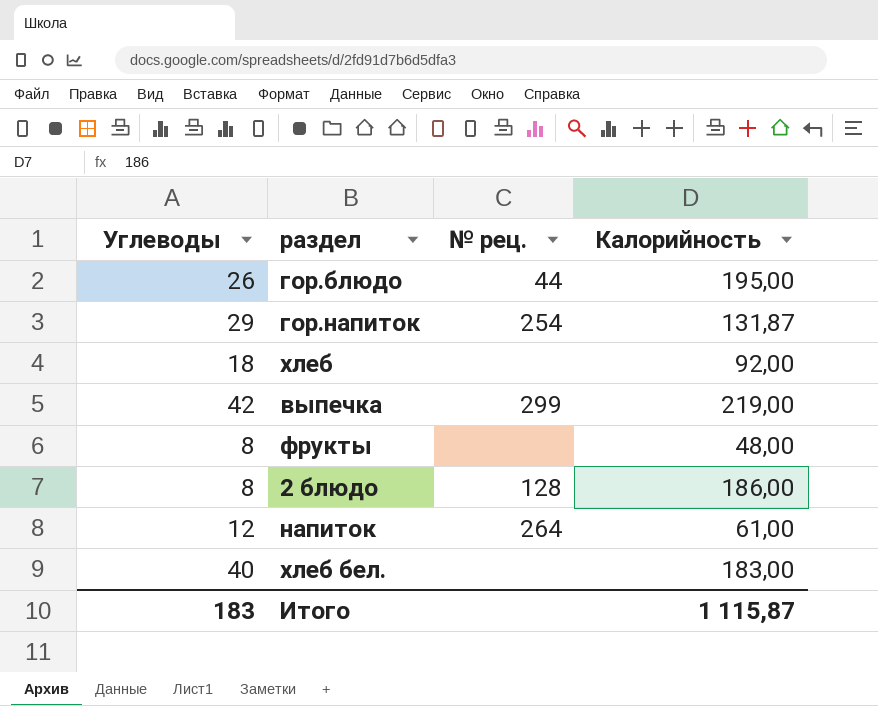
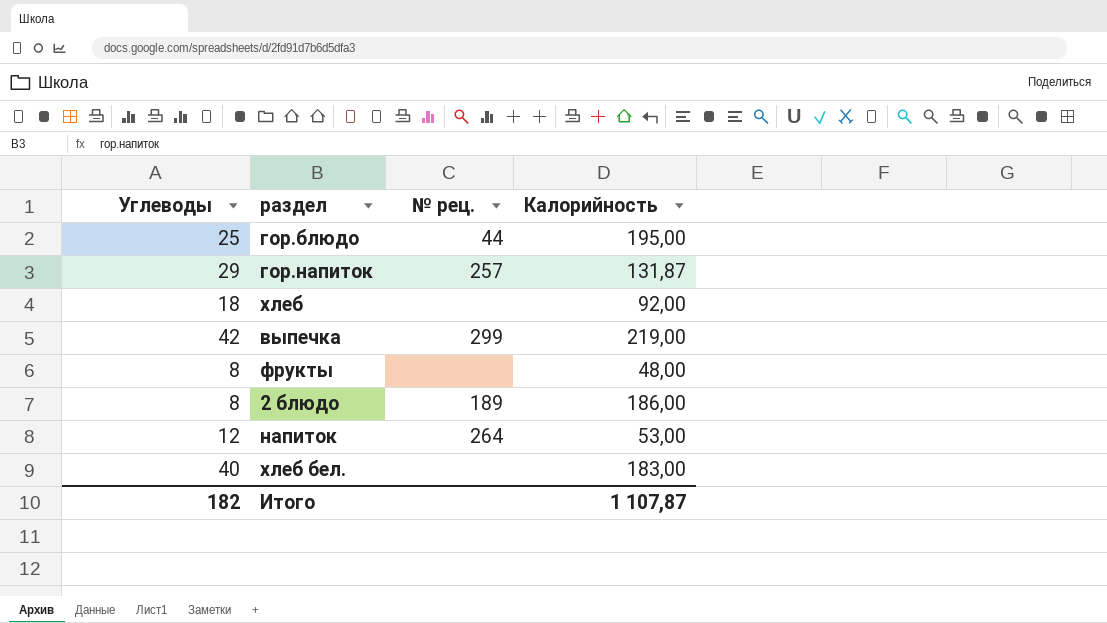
гор.блюдо | Углеводы: 26 -> 25
гор.напиток | № рец.: 254 -> 257
2 блюдо | № рец.: 128 -> 189
напиток | Калорийность: 61,00 -> 53,00
Итого | Углеводы: 183 -> 182
Итого | Калорийность: 1 115,87 -> 1 107,87

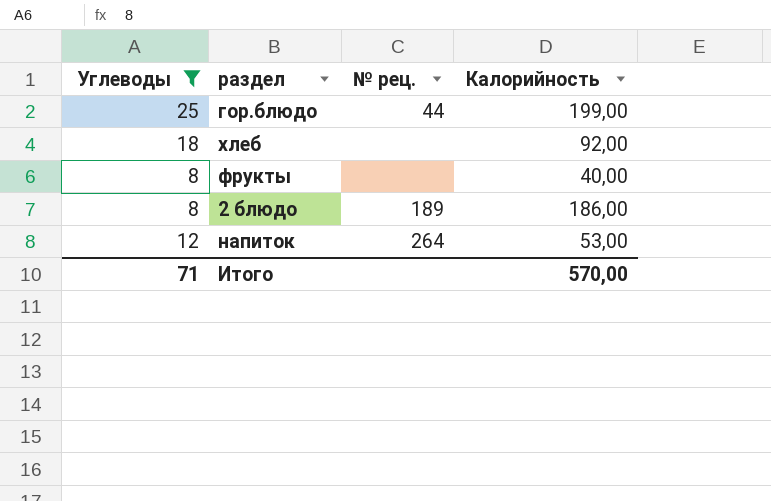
filter: none -> Углеводы <= 25
гор.блюдо | Калорийность: 195,00 -> 199,00
фрукты | Калорийность: 48,00 -> 40,00
Итого | Углеводы: 182 -> 71
Итого | Калорийность: 1 107,87 -> 570,00

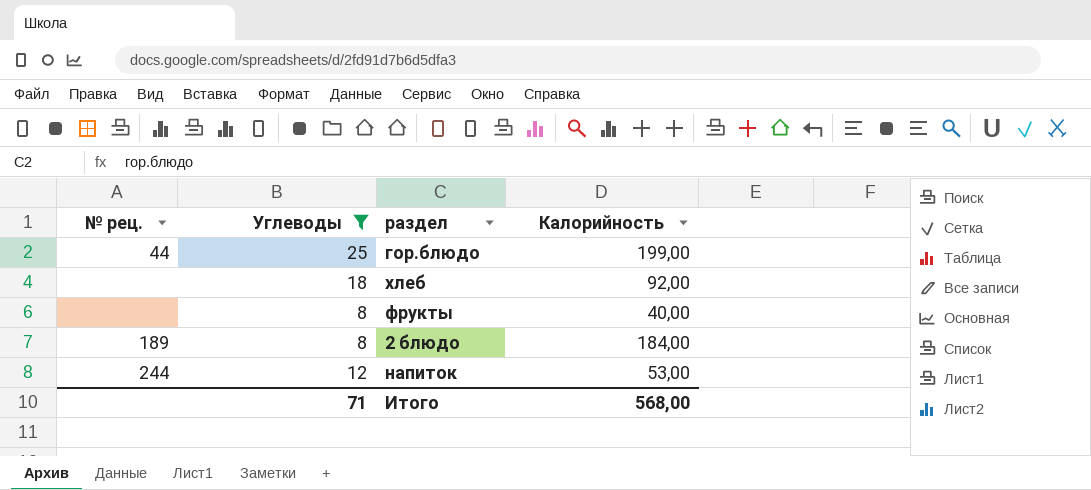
column № рец. | position: 3 -> 1
2 блюдо | Калорийность: 186,00 -> 184,00
напиток | № рец.: 264 -> 244
Итого | Калорийность: 570,00 -> 568,00

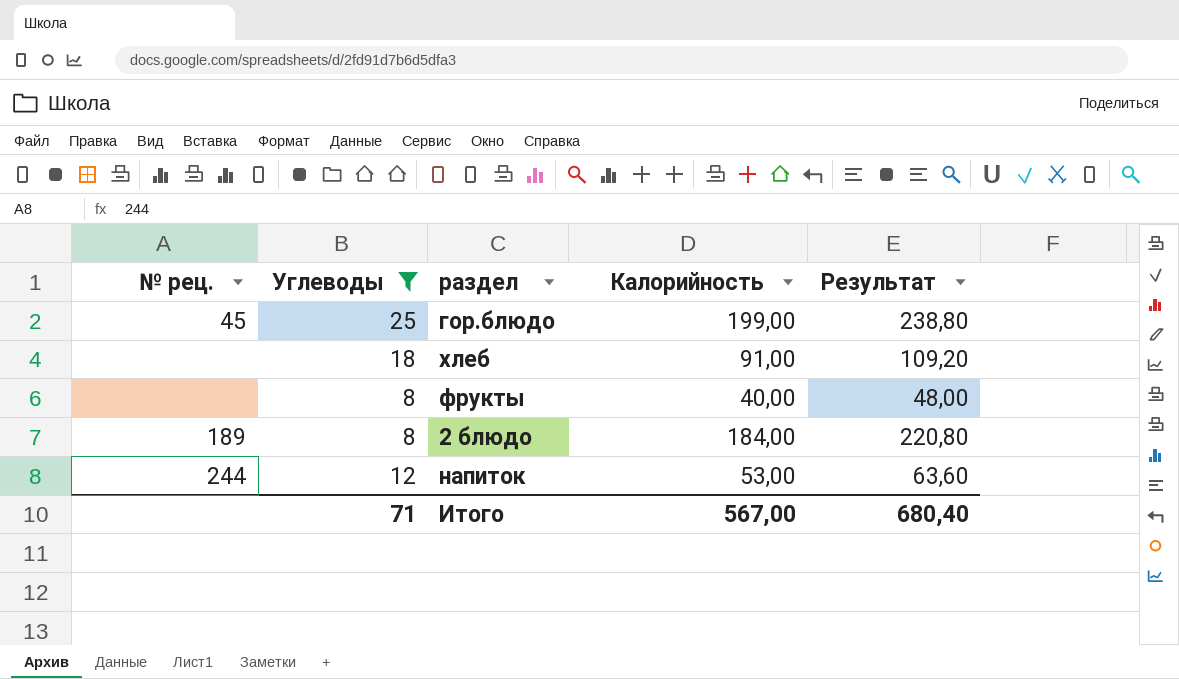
column Результат | formula: none -> [Калорийность] * 1,2
гор.блюдо | № рец.: 44 -> 45
хлеб | Калорийность: 92,00 -> 91,00
Итого | Калорийность: 568,00 -> 567,00

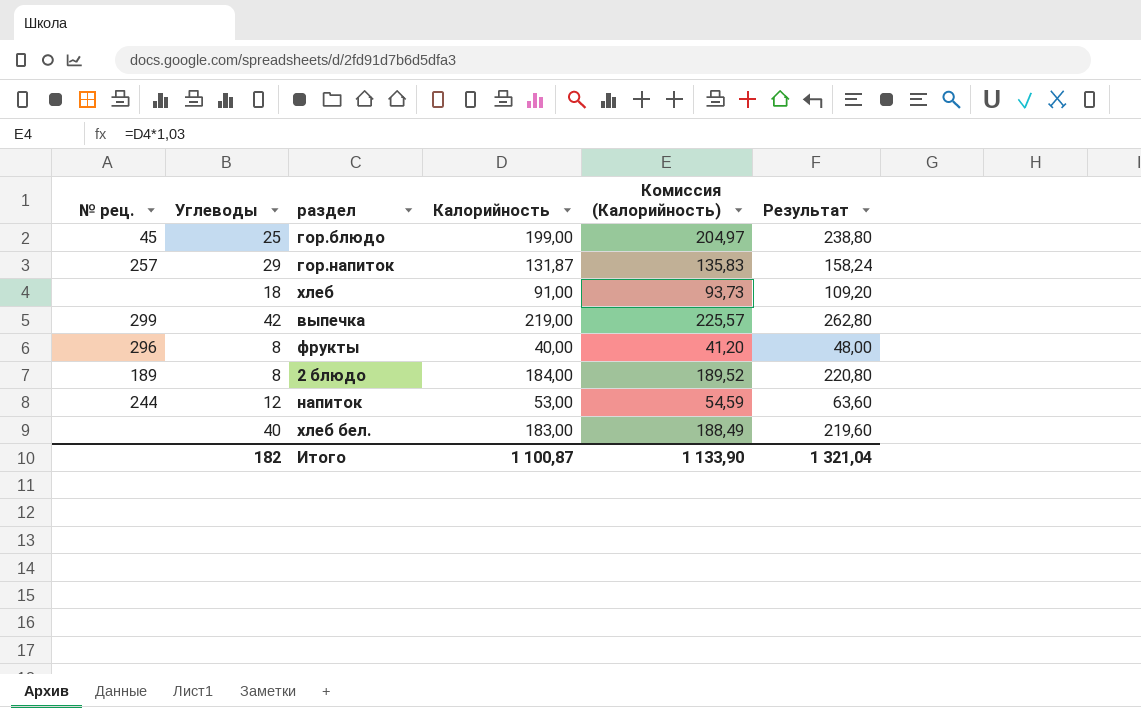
filter: Углеводы <= 25 -> none
column Комиссия (Калорийность) | formula: none -> [Калорийность] * 1,03
фрукты | № рец.: none -> 296
Итого | Углеводы: 71 -> 182
Итого | Калорийность: 567,00 -> 1 100,87
Итого | Результат: 680,40 -> 1 321,04

